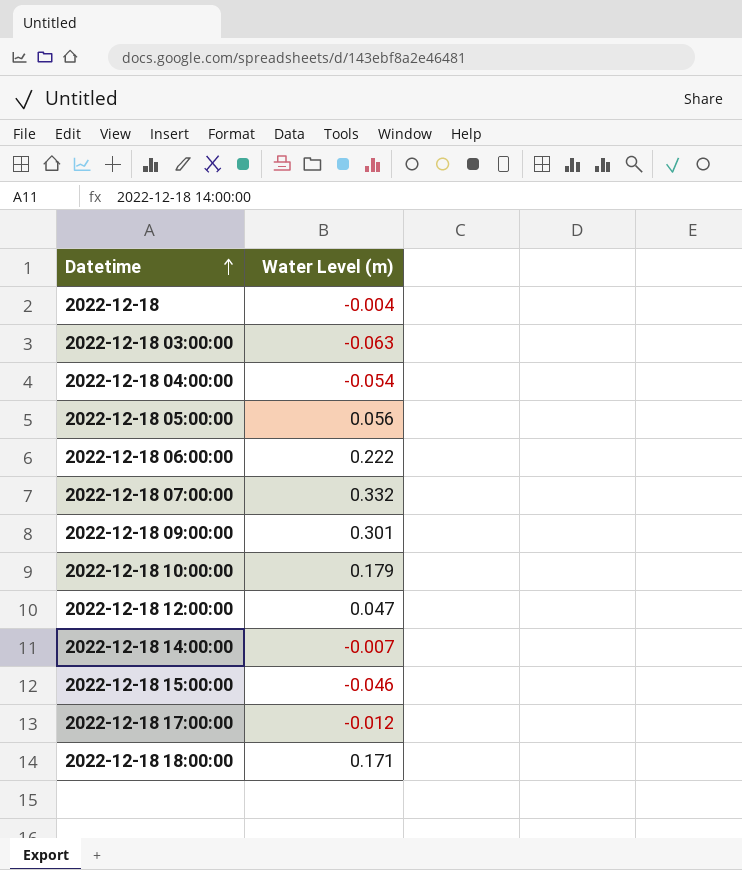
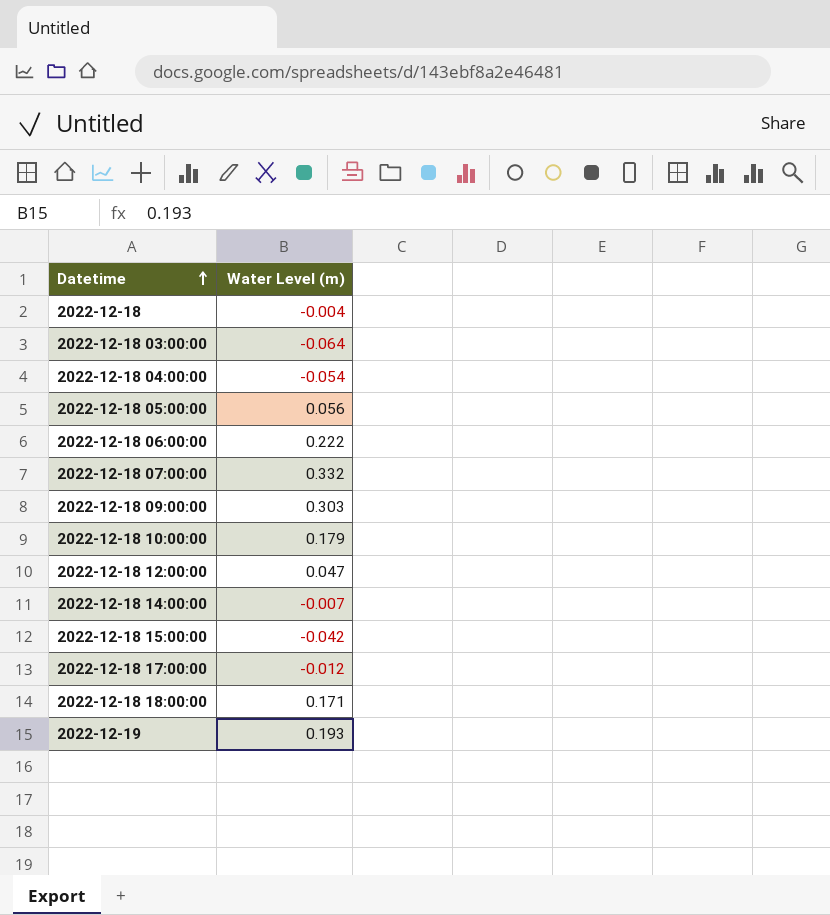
2022-12-18 03:00:00 | Water Level (m): -0.063 -> -0.064
2022-12-18 09:00:00 | Water Level (m): 0.301 -> 0.303
2022-12-18 15:00:00 | Water Level (m): -0.046 -> -0.042
row 2022-12-19: none -> 0.193

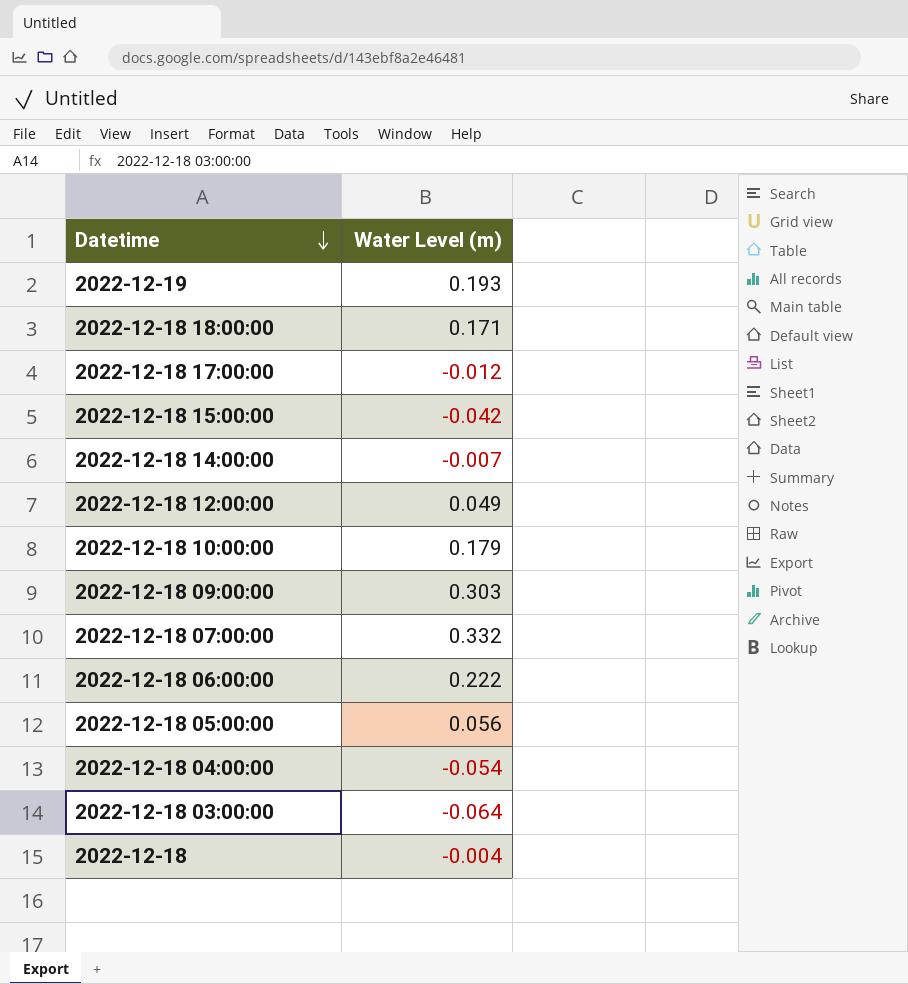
row order: Datetime ascending -> Datetime descending
2022-12-18 12:00:00 | Water Level (m): 0.047 -> 0.049

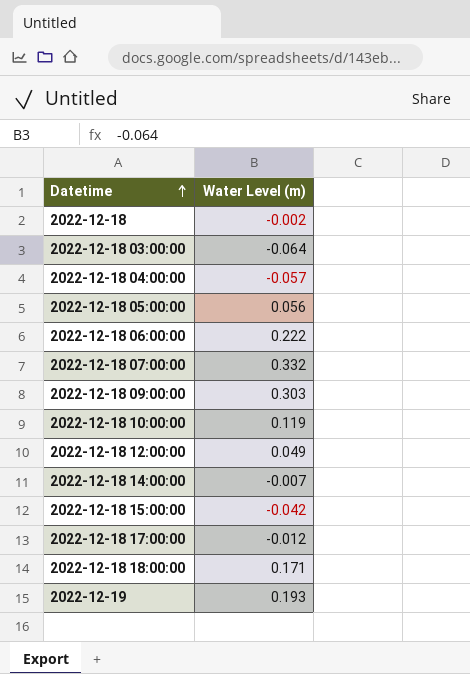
row order: Datetime descending -> Datetime ascending
2022-12-18 | Water Level (m): -0.004 -> -0.002
2022-12-18 04:00:00 | Water Level (m): -0.054 -> -0.057
2022-12-18 10:00:00 | Water Level (m): 0.179 -> 0.119

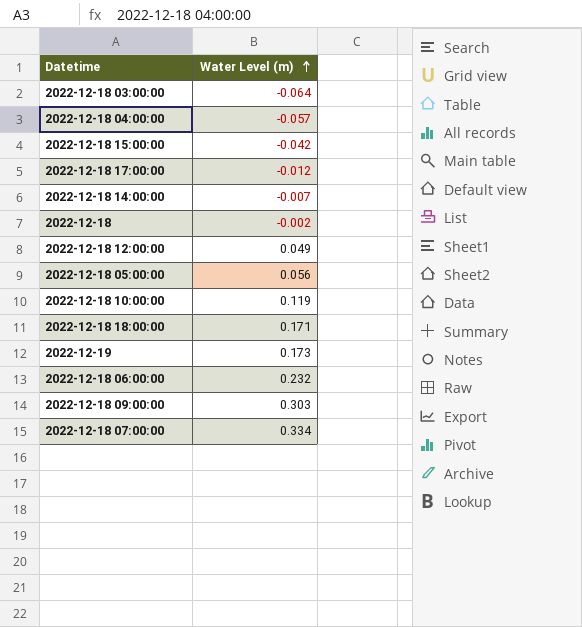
row order: Datetime ascending -> Water Level (m) ascending
2022-12-19 | Water Level (m): 0.193 -> 0.173
2022-12-18 06:00:00 | Water Level (m): 0.222 -> 0.232
2022-12-18 07:00:00 | Water Level (m): 0.332 -> 0.334

